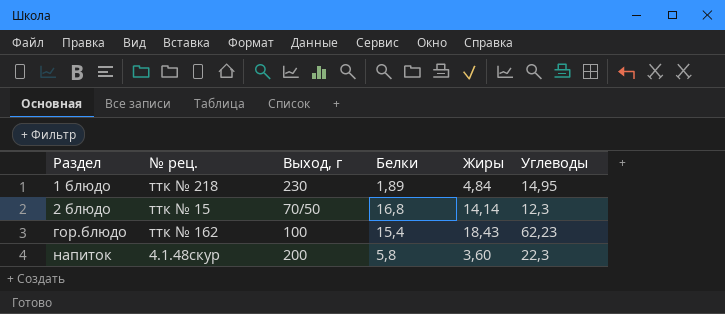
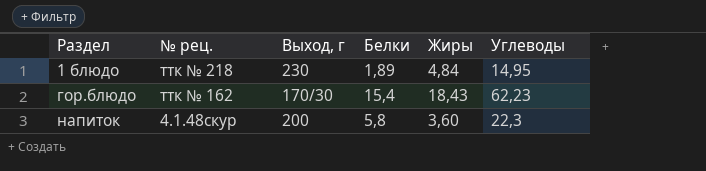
row 2 блюдо: ттк № 15 | 70/50 | 16,8 | 14,14 | 12,3 -> none
гор.блюдо | Выход, г: 100 -> 170/30

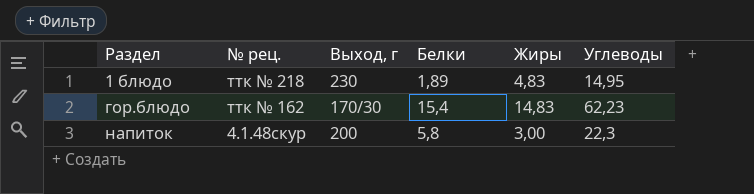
1 блюдо | Жиры: 4,84 -> 4,83
гор.блюдо | Жиры: 18,43 -> 14,83
напиток | Жиры: 3,60 -> 3,00

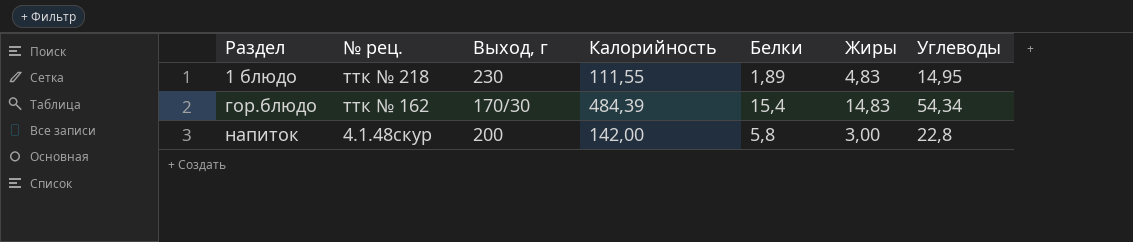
column Калорийность | position: none -> 4
гор.блюдо | Углеводы: 62,23 -> 54,34
напиток | Углеводы: 22,3 -> 22,8

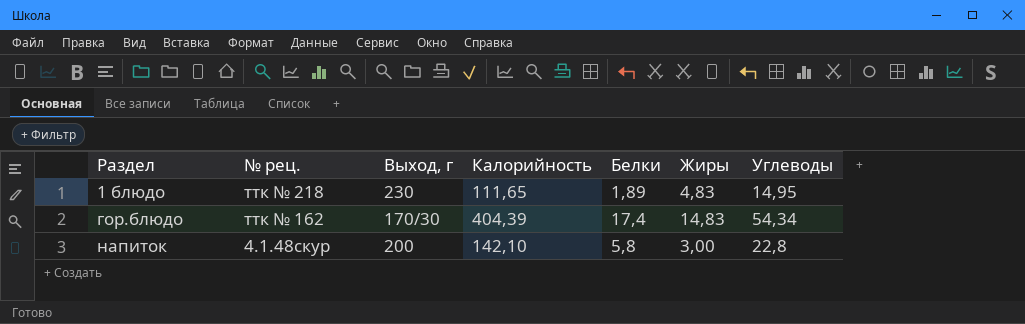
1 блюдо | Калорийность: 111,55 -> 111,65
гор.блюдо | Калорийность: 484,39 -> 404,39
гор.блюдо | Белки: 15,4 -> 17,4
напиток | Калорийность: 142,00 -> 142,10

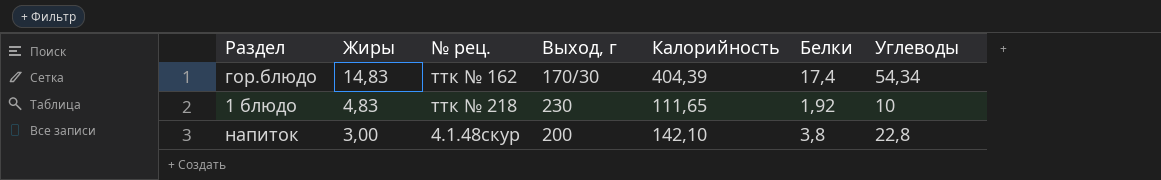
row order: Раздел ascending -> Жиры descending
column Жиры | position: 6 -> 2
1 блюдо | Белки: 1,89 -> 1,92
1 блюдо | Углеводы: 14,95 -> 10
напиток | Белки: 5,8 -> 3,8

